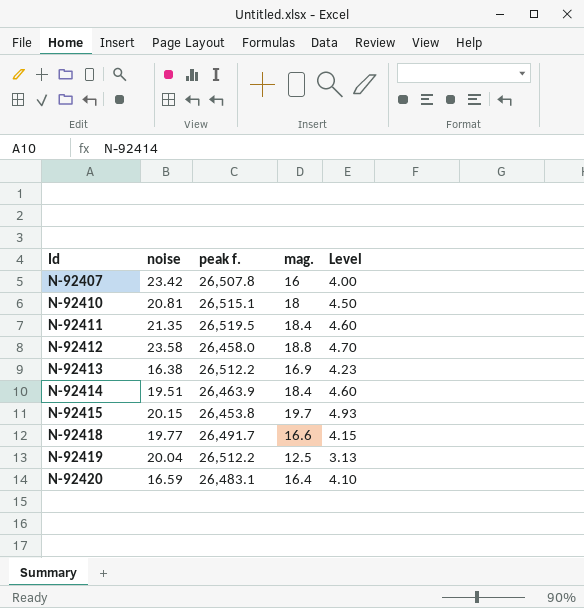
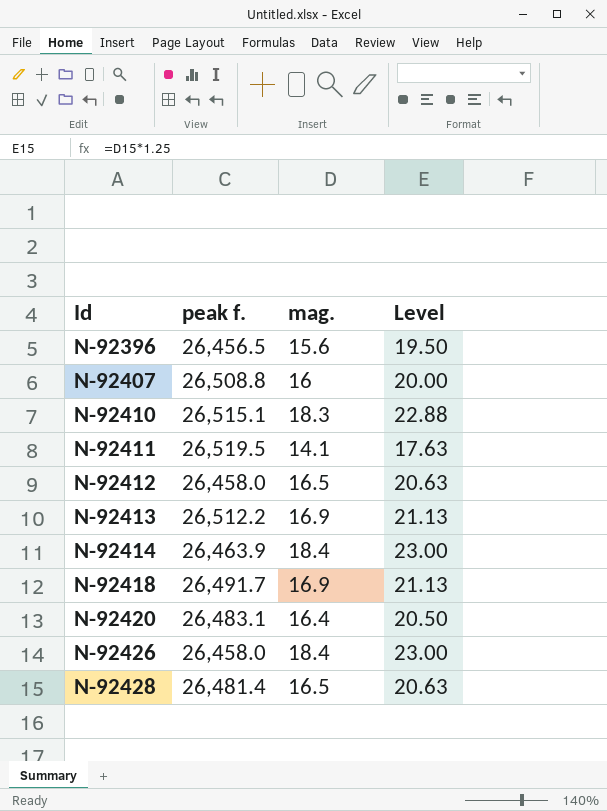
column noise | position: 2 -> none
column Level | formula: [mag.] * 0.25 -> [mag.] * 1.25
row N-92415: 20.15 | 26,453.8 | 19.7 | 4.93 -> none
row N-92419: 20.04 | 26,512.2 | 12.5 | 3.13 -> none
row N-92396: none -> 26,456.5 | 15.6 | 19.50
N-92407 | peak f.: 26,507.8 -> 26,508.8
N-92410 | mag.: 18 -> 18.3
N-92411 | mag.: 18.4 -> 14.1
N-92412 | mag.: 18.8 -> 16.5
N-92418 | mag.: 16.6 -> 16.9
row N-92426: none -> 26,458.0 | 18.4 | 23.00
row N-92428: none -> 26,481.4 | 16.5 | 20.63

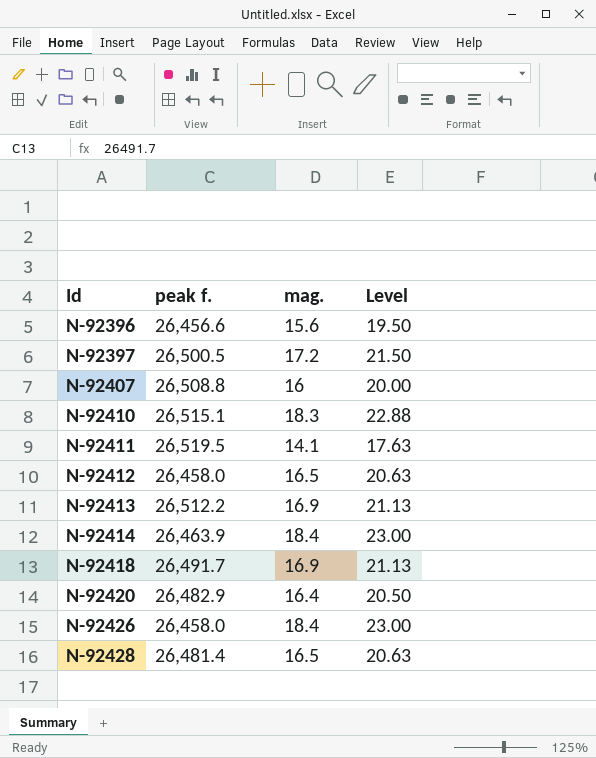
N-92396 | peak f.: 26,456.5 -> 26,456.6
row N-92397: none -> 26,500.5 | 17.2 | 21.50
N-92420 | peak f.: 26,483.1 -> 26,482.9

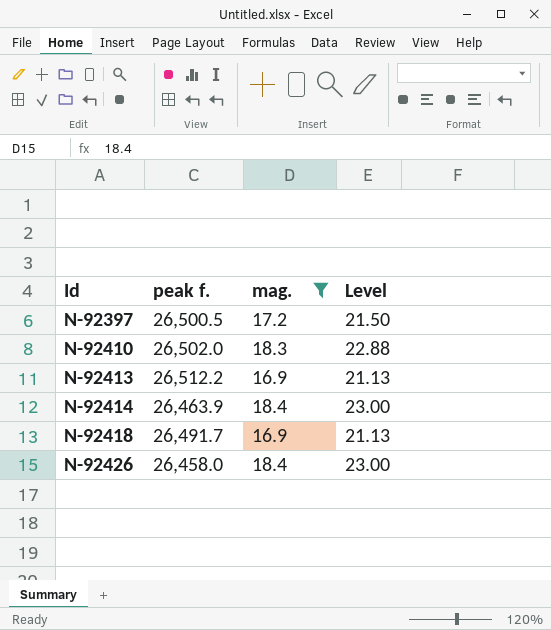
filter: none -> mag. >= 16.9
N-92410 | peak f.: 26,515.1 -> 26,502.0

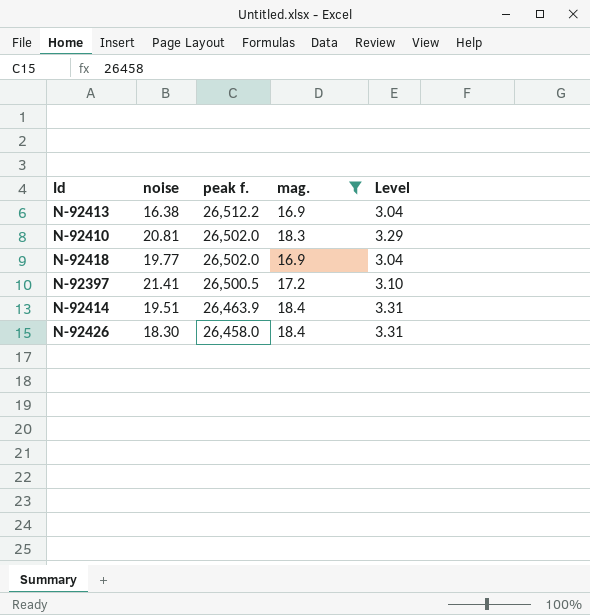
row order: Id ascending -> peak f. descending
column noise | position: none -> 2
column Level | formula: [mag.] * 1.25 -> [mag.] * 0.18
N-92418 | peak f.: 26,491.7 -> 26,502.0

